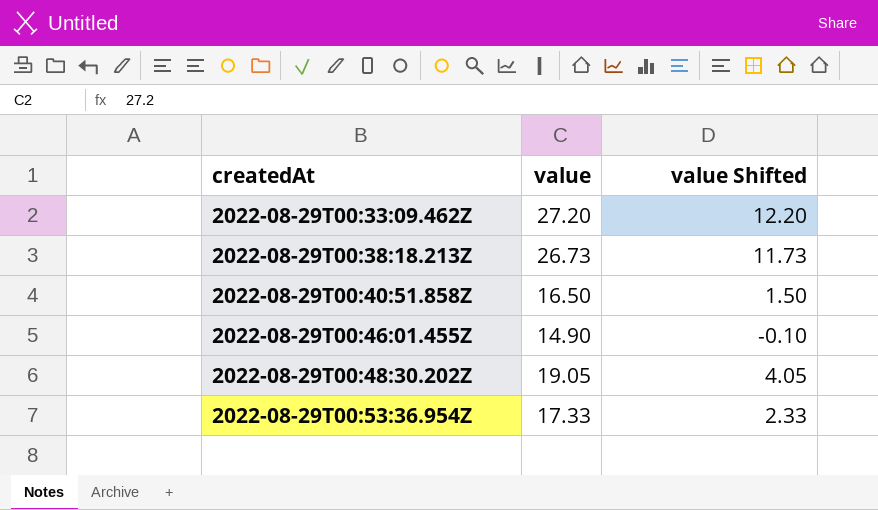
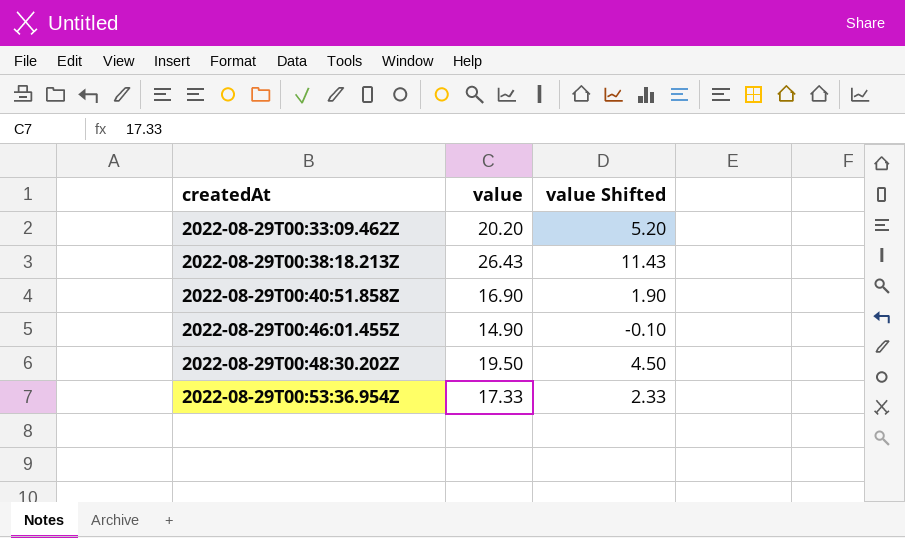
2022-08-29T00:33:09.462Z | value: 27.20 -> 20.20
2022-08-29T00:33:09.462Z | value Shifted: 12.20 -> 5.20
2022-08-29T00:38:18.213Z | value: 26.73 -> 26.43
2022-08-29T00:38:18.213Z | value Shifted: 11.73 -> 11.43
2022-08-29T00:40:51.858Z | value: 16.50 -> 16.90
2022-08-29T00:40:51.858Z | value Shifted: 1.50 -> 1.90
2022-08-29T00:48:30.202Z | value: 19.05 -> 19.50
2022-08-29T00:48:30.202Z | value Shifted: 4.05 -> 4.50

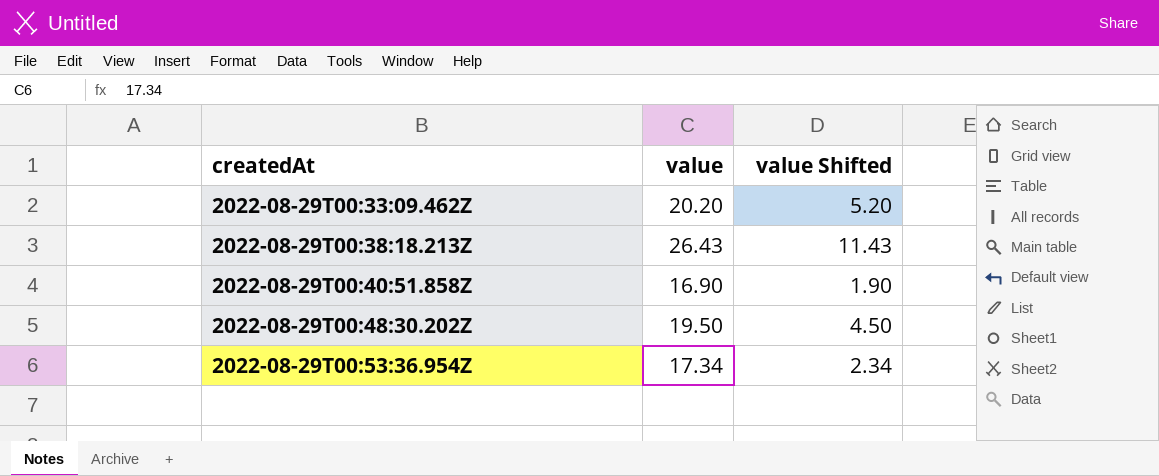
row 2022-08-29T00:46:01.455Z: 14.90 | -0.10 -> none
2022-08-29T00:53:36.954Z | value: 17.33 -> 17.34
2022-08-29T00:53:36.954Z | value Shifted: 2.33 -> 2.34

